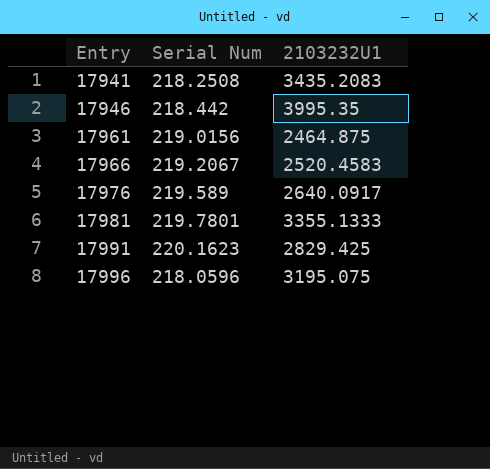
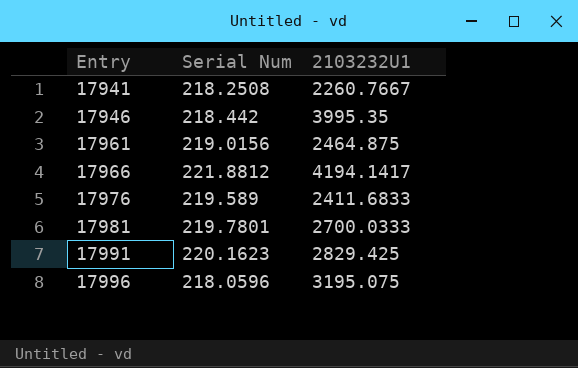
17941 | 2103232U1: 3435.2083 -> 2260.7667
17966 | Serial Num: 219.2067 -> 221.8812
17966 | 2103232U1: 2520.4583 -> 4194.1417
17976 | 2103232U1: 2640.0917 -> 2411.6833
17981 | 2103232U1: 3355.1333 -> 2700.0333

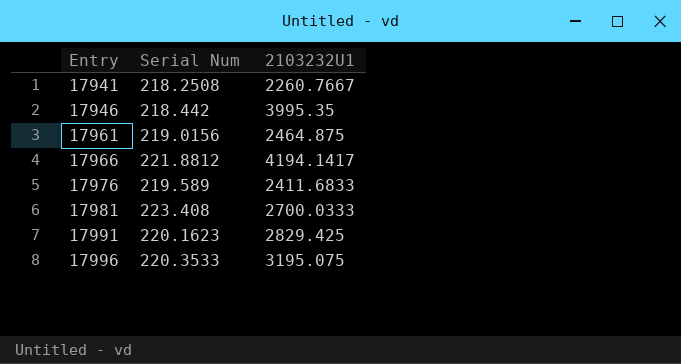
17981 | Serial Num: 219.7801 -> 223.408
17996 | Serial Num: 218.0596 -> 220.3533

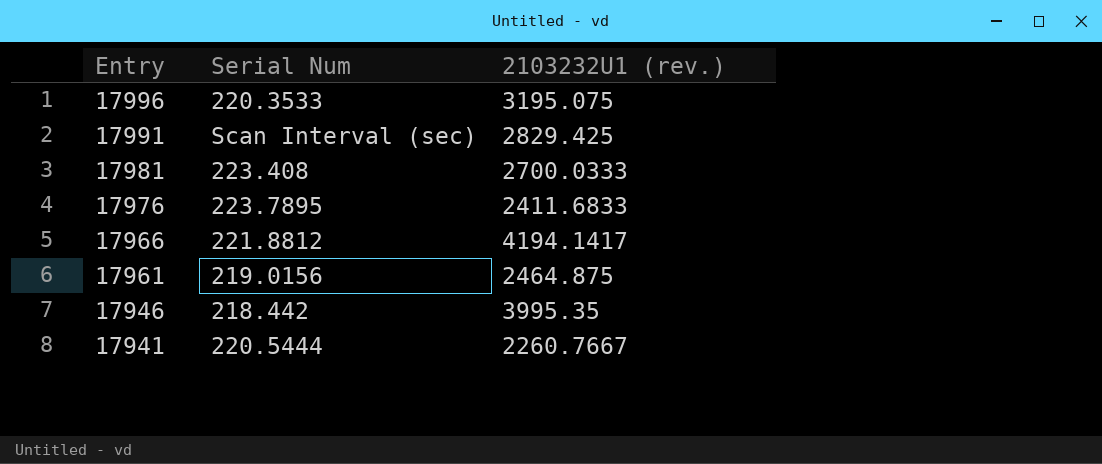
row order: Entry ascending -> Entry descending
column name: 2103232U1 -> 2103232U1 (rev.)
17991 | Serial Num: 220.1623 -> Scan Interval (sec)
17976 | Serial Num: 219.589 -> 223.7895
17941 | Serial Num: 218.2508 -> 220.5444

